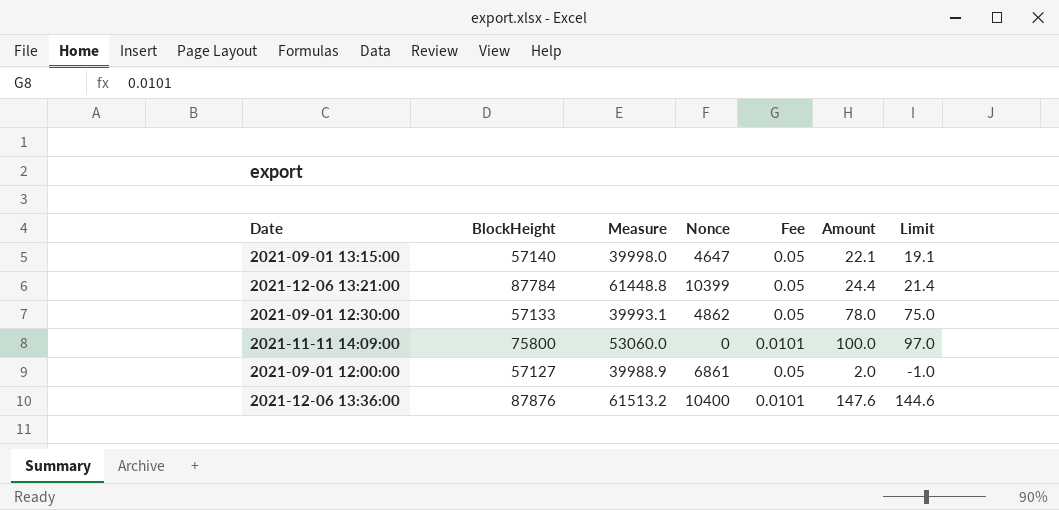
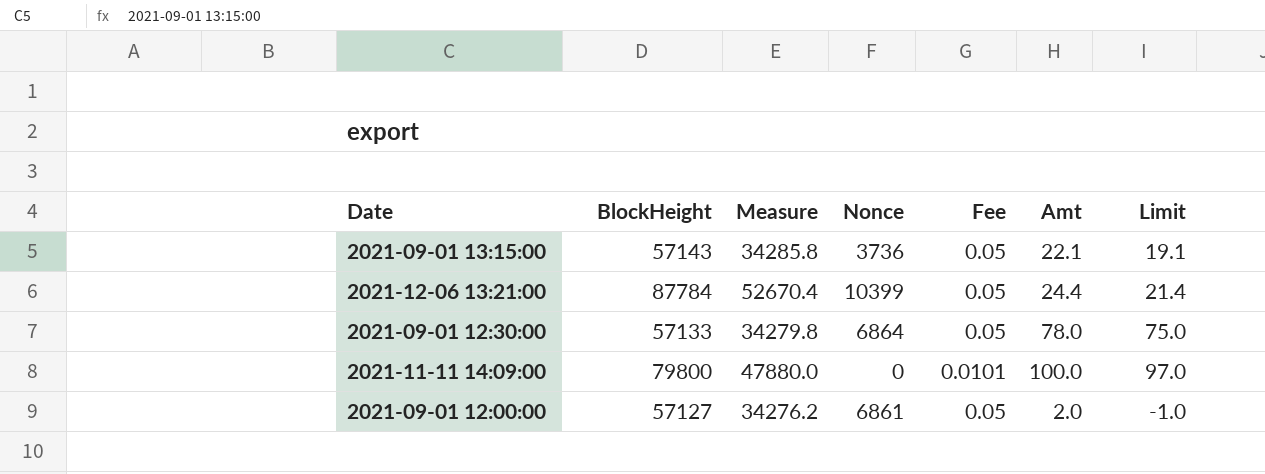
column Measure | formula: [BlockHeight] * 0.7 -> [BlockHeight] * 0.6
column name: Amount -> Amt
row 2021-12-06 13:36:00: 87876 | 61513.2 | 10400 | 0.0101 | 147.6 | 144.6 -> none
2021-09-01 13:15:00 | BlockHeight: 57140 -> 57143
2021-09-01 13:15:00 | Nonce: 4647 -> 3736
2021-09-01 12:30:00 | Nonce: 4862 -> 6864
2021-11-11 14:09:00 | BlockHeight: 75800 -> 79800

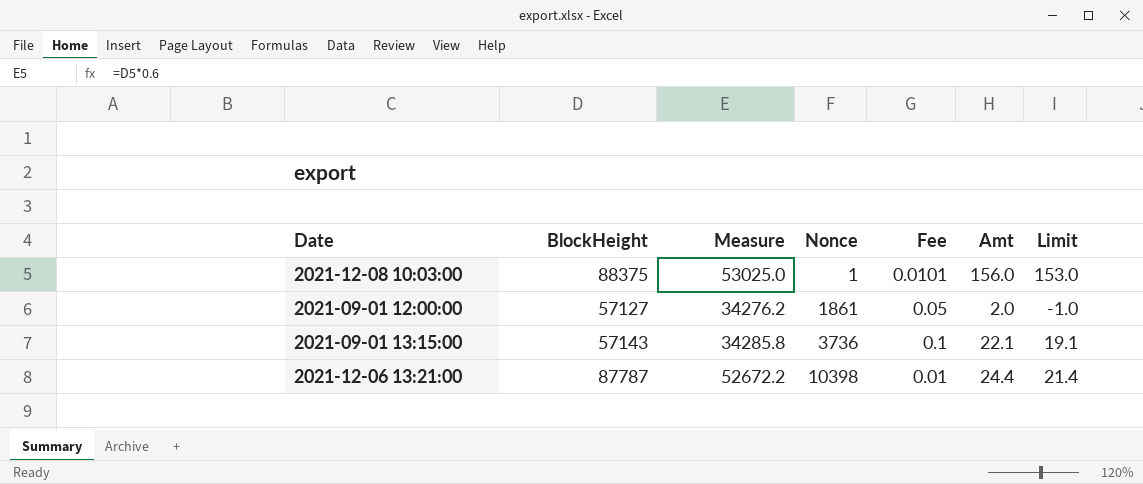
row order: none -> Nonce ascending
row 2021-09-01 12:30:00: 57133 | 34279.8 | 6864 | 0.05 | 78.0 | 75.0 -> none
row 2021-11-11 14:09:00: 79800 | 47880.0 | 0 | 0.0101 | 100.0 | 97.0 -> none
row 2021-12-08 10:03:00: none -> 88375 | 53025.0 | 1 | 0.0101 | 156.0 | 153.0
2021-09-01 12:00:00 | Nonce: 6861 -> 1861
2021-09-01 13:15:00 | Fee: 0.05 -> 0.1
2021-12-06 13:21:00 | BlockHeight: 87784 -> 87787
2021-12-06 13:21:00 | Measure: 52670.4 -> 52672.2
2021-12-06 13:21:00 | Nonce: 10399 -> 10398
2021-12-06 13:21:00 | Fee: 0.05 -> 0.01

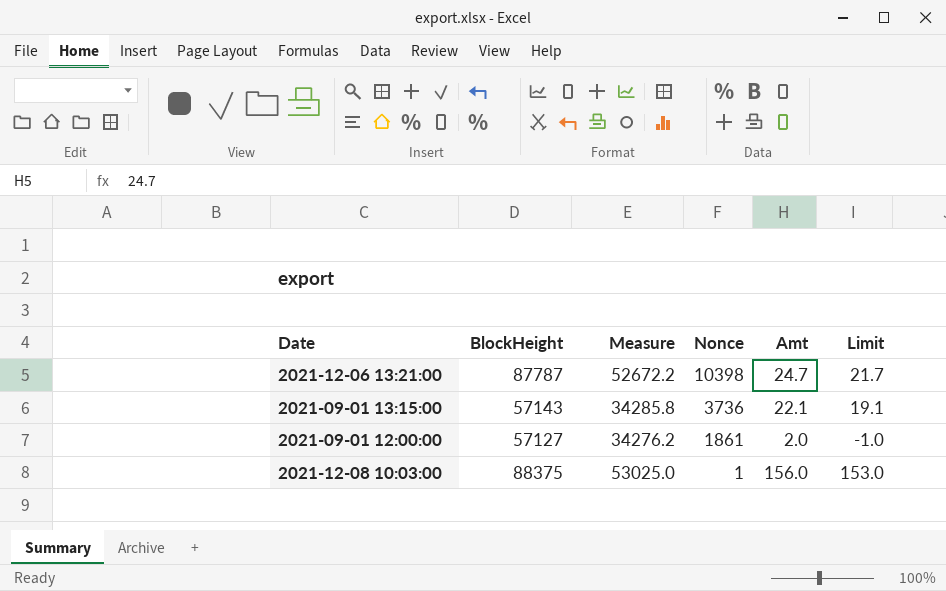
row order: Nonce ascending -> Nonce descending
column Fee | position: 5 -> none
2021-12-06 13:21:00 | Amt: 24.4 -> 24.7
2021-12-06 13:21:00 | Limit: 21.4 -> 21.7

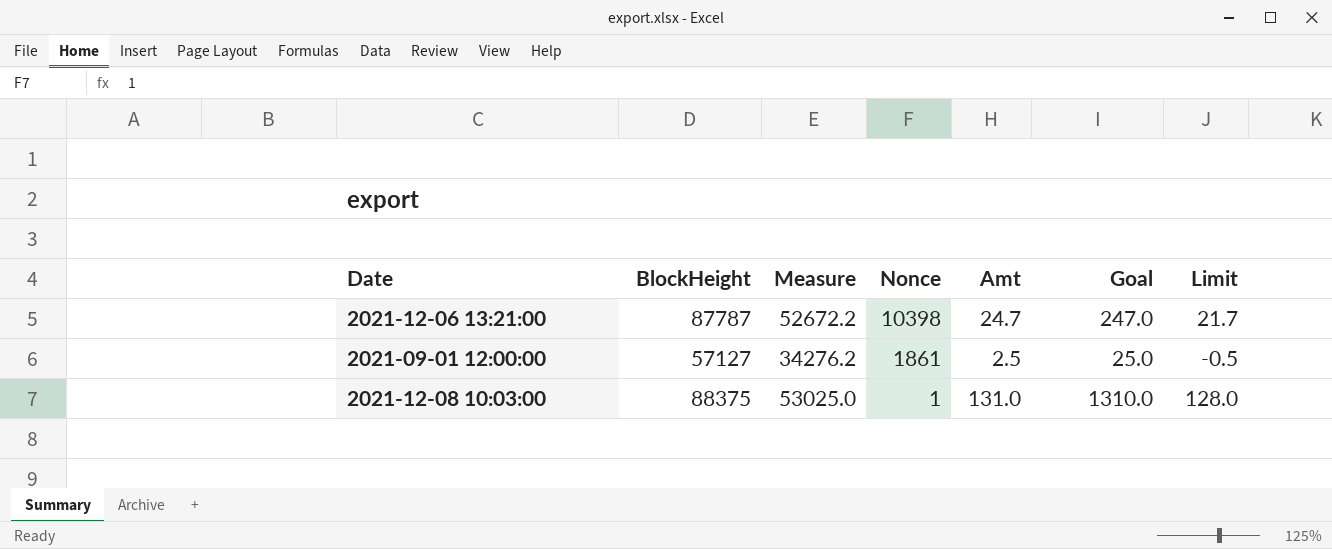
column Goal | formula: none -> [Amt] * 10
row 2021-09-01 13:15:00: 57143 | 34285.8 | 3736 | 22.1 | 19.1 -> none
2021-09-01 12:00:00 | Amt: 2.0 -> 2.5
2021-09-01 12:00:00 | Limit: -1.0 -> -0.5
2021-12-08 10:03:00 | Amt: 156.0 -> 131.0
2021-12-08 10:03:00 | Limit: 153.0 -> 128.0

